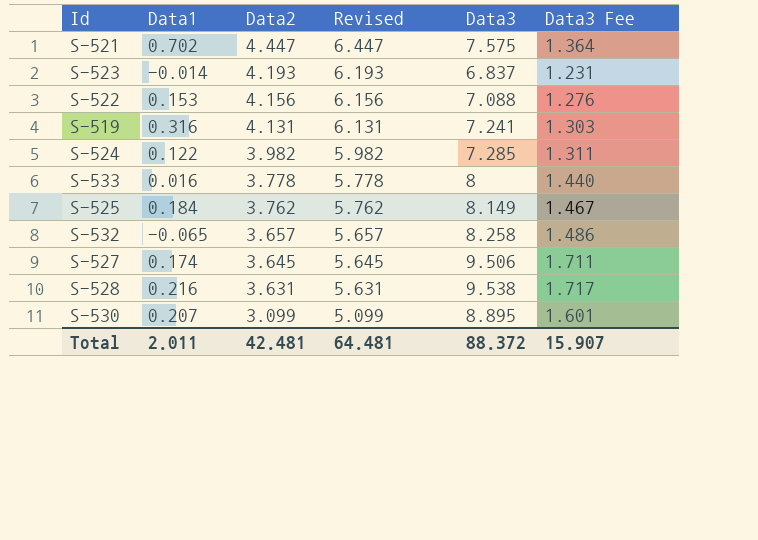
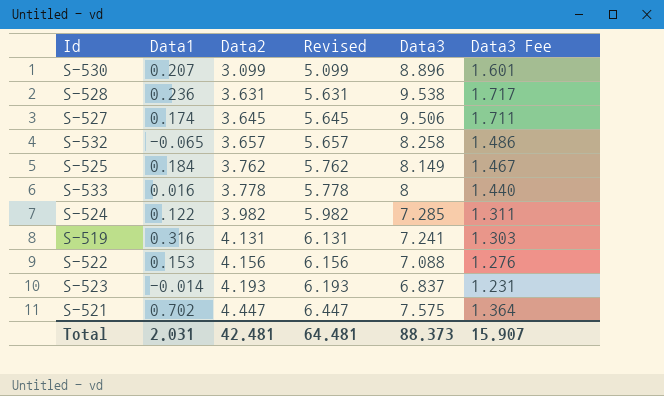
row order: Data2 descending -> Data2 ascending
S-530 | Data3: 8.895 -> 8.896
S-528 | Data1: 0.216 -> 0.236
Total | Data1: 2.011 -> 2.031
Total | Data3: 88.372 -> 88.373

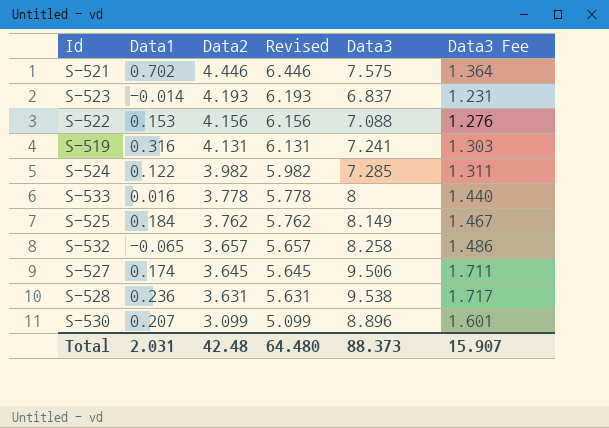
row order: Data2 ascending -> Data2 descending
S-521 | Data2: 4.447 -> 4.446
S-521 | Revised: 6.447 -> 6.446
Total | Data2: 42.481 -> 42.48
Total | Revised: 64.481 -> 64.480

